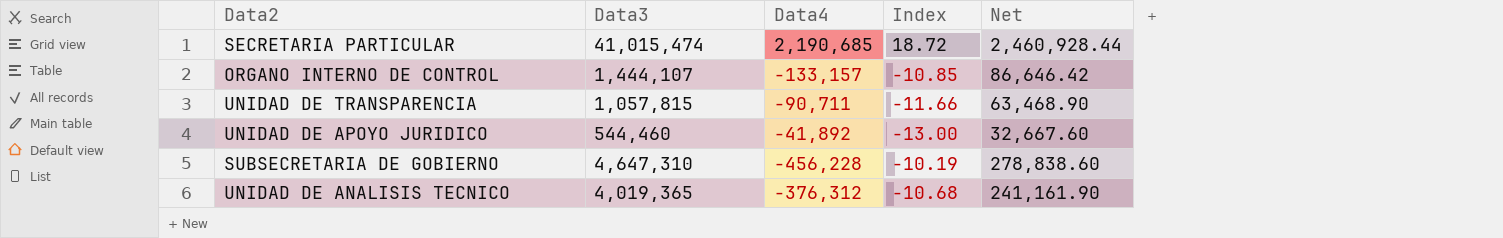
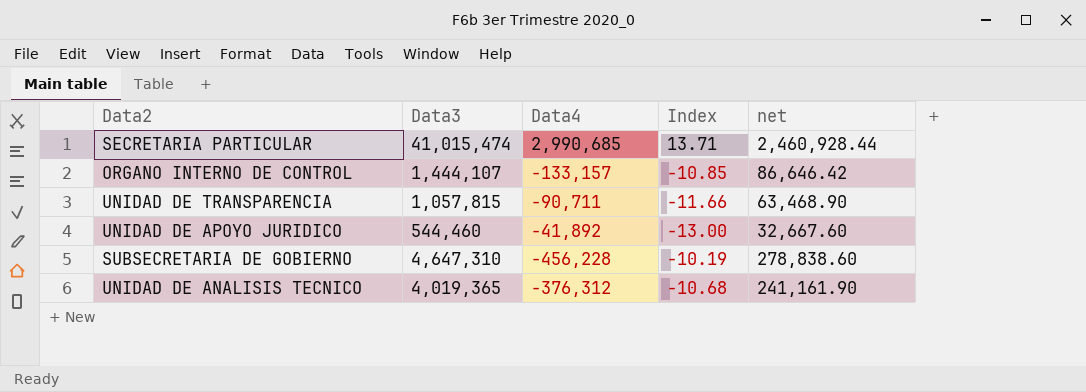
column name: Net -> net
SECRETARIA PARTICULAR | Data4: 2,190,685 -> 2,990,685
SECRETARIA PARTICULAR | Index: 18.72 -> 13.71

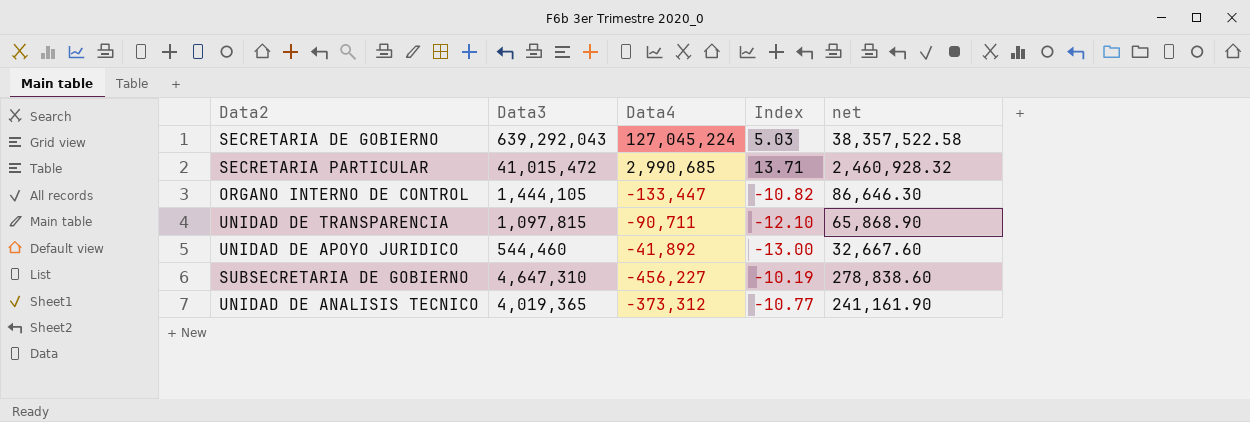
row SECRETARIA DE GOBIERNO: none -> 639,292,043 | 127,045,224 | 5.03 | 38,357,522.58
SECRETARIA PARTICULAR | Data3: 41,015,474 -> 41,015,472
SECRETARIA PARTICULAR | net: 2,460,928.44 -> 2,460,928.32
ORGANO INTERNO DE CONTROL | Data3: 1,444,107 -> 1,444,105
ORGANO INTERNO DE CONTROL | Data4: -133,157 -> -133,447
ORGANO INTERNO DE CONTROL | Index: -10.85 -> -10.82
ORGANO INTERNO DE CONTROL | net: 86,646.42 -> 86,646.30
UNIDAD DE TRANSPARENCIA | Data3: 1,057,815 -> 1,097,815
UNIDAD DE TRANSPARENCIA | Index: -11.66 -> -12.10
UNIDAD DE TRANSPARENCIA | net: 63,468.90 -> 65,868.90
SUBSECRETARIA DE GOBIERNO | Data4: -456,228 -> -456,227
UNIDAD DE ANALISIS TECNICO | Data4: -376,312 -> -373,312
UNIDAD DE ANALISIS TECNICO | Index: -10.68 -> -10.77

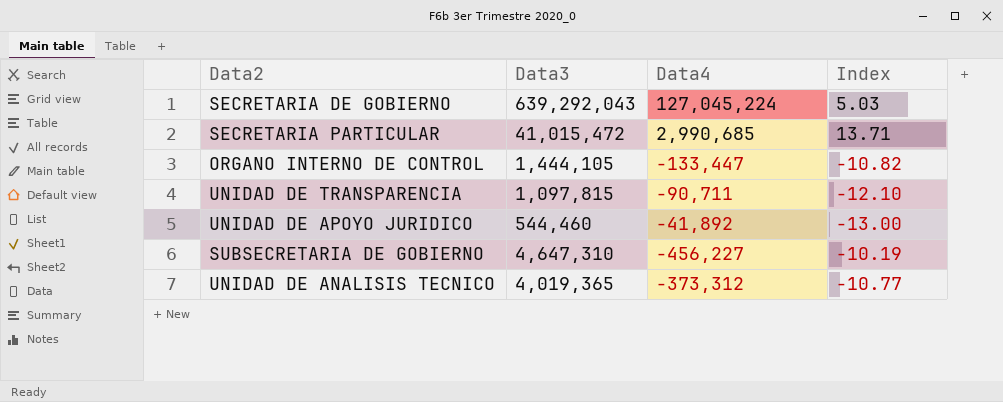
column net | formula: [Data3] * 0.06 -> none

